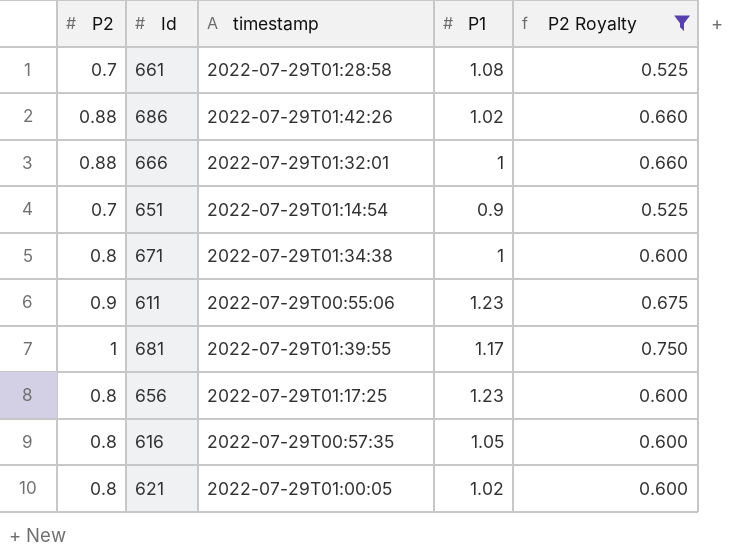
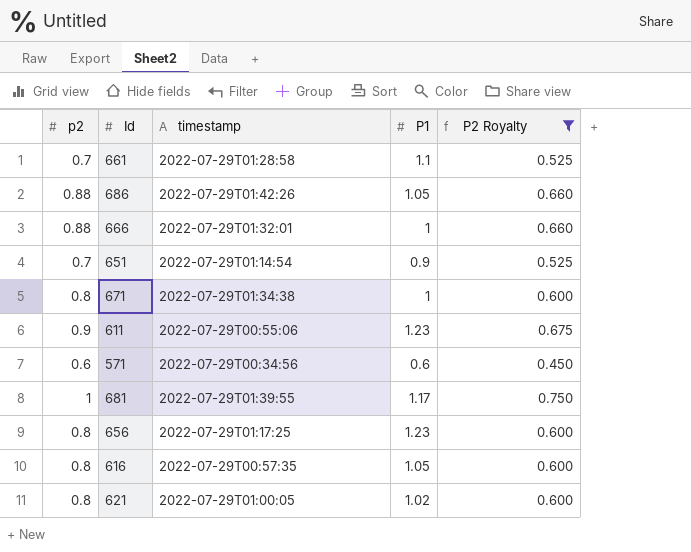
column name: P2 -> p2
661 | P1: 1.08 -> 1.1
686 | P1: 1.02 -> 1.05
row 571: none -> 0.6 | 2022-07-29T00:34:56 | 0.6 | 0.450

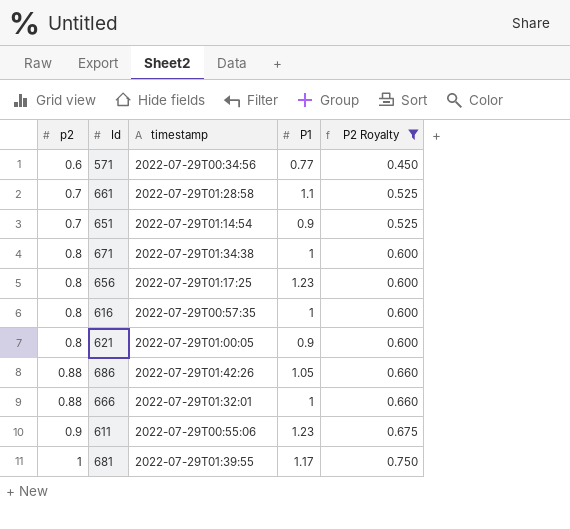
row order: none -> p2 ascending
571 | P1: 0.6 -> 0.77
616 | P1: 1.05 -> 1
621 | P1: 1.02 -> 0.9

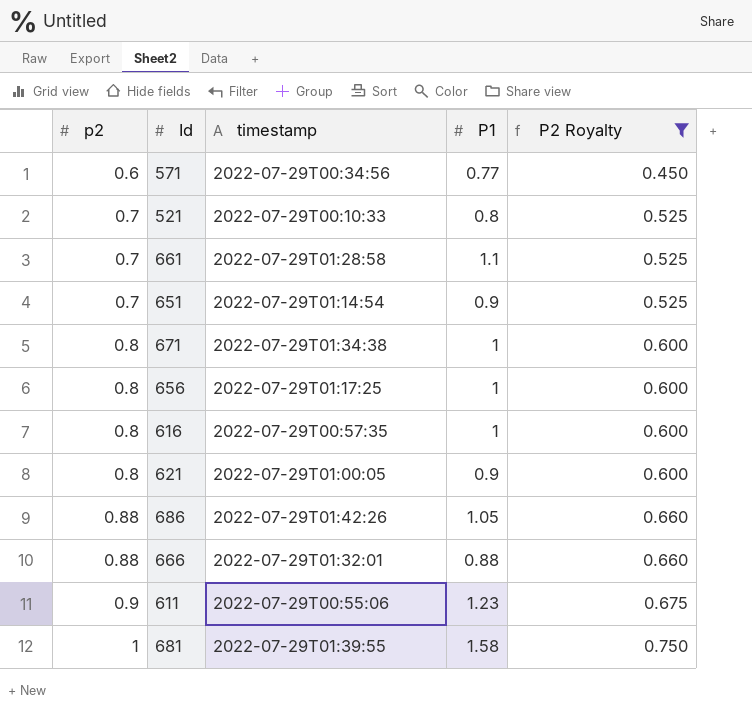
row 521: none -> 0.7 | 2022-07-29T00:10:33 | 0.8 | 0.525
656 | P1: 1.23 -> 1
666 | P1: 1 -> 0.88
681 | P1: 1.17 -> 1.58

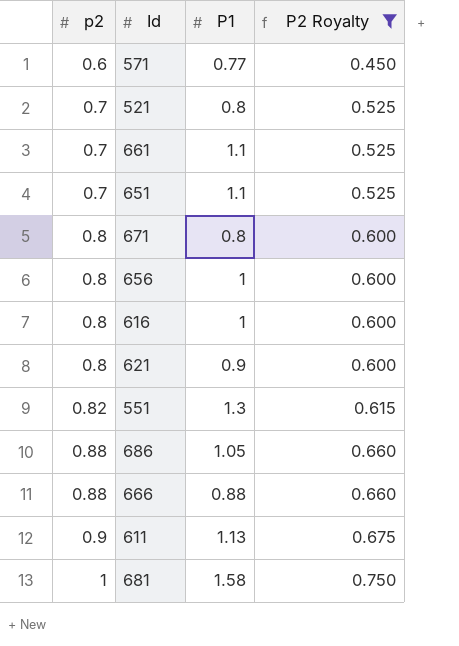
column timestamp | position: 3 -> none
651 | P1: 0.9 -> 1.1
671 | P1: 1 -> 0.8
row 551: none -> 0.82 | 1.3 | 0.615
611 | P1: 1.23 -> 1.13

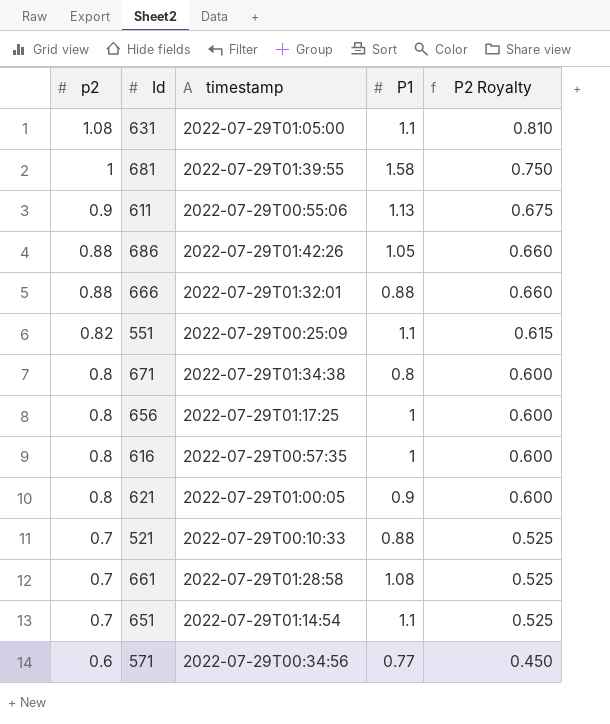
filter: P2 Royalty != 0.810 -> none
row order: p2 ascending -> p2 descending
column timestamp | position: none -> 3
551 | P1: 1.3 -> 1.1
521 | P1: 0.8 -> 0.88
661 | P1: 1.1 -> 1.08

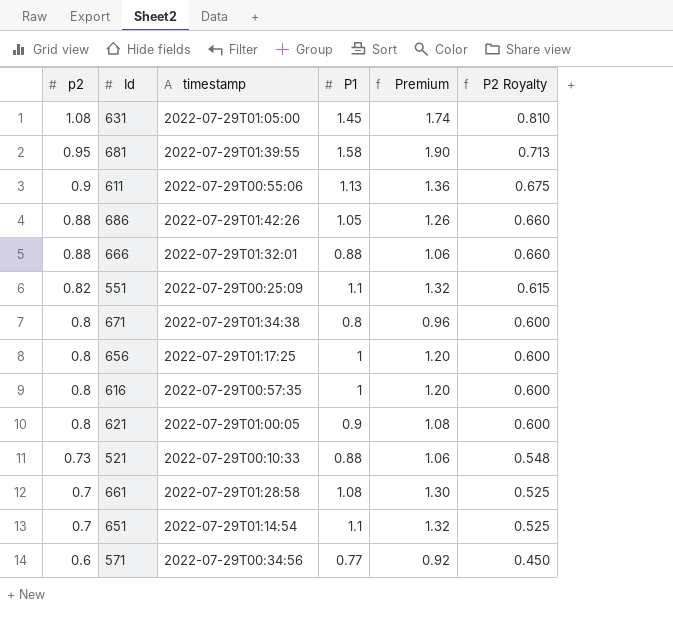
column Premium | formula: none -> [P1] * 1.2
631 | P1: 1.1 -> 1.45
681 | p2: 1 -> 0.95
681 | P2 Royalty: 0.750 -> 0.713
521 | p2: 0.7 -> 0.73
521 | P2 Royalty: 0.525 -> 0.548

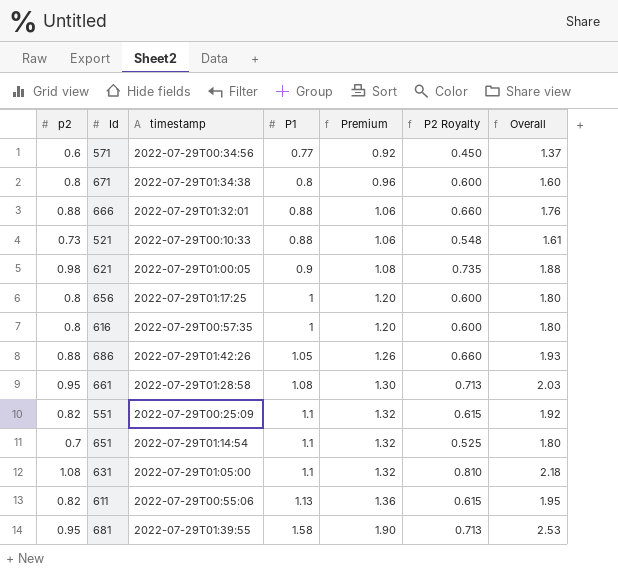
row order: p2 descending -> P1 ascending
column Overall | formula: none -> [p2] + [P1]
621 | p2: 0.8 -> 0.98
621 | P2 Royalty: 0.600 -> 0.735
661 | p2: 0.7 -> 0.95
661 | P2 Royalty: 0.525 -> 0.713
631 | P1: 1.45 -> 1.1
631 | Premium: 1.74 -> 1.32
611 | p2: 0.9 -> 0.82
611 | P2 Royalty: 0.675 -> 0.615

